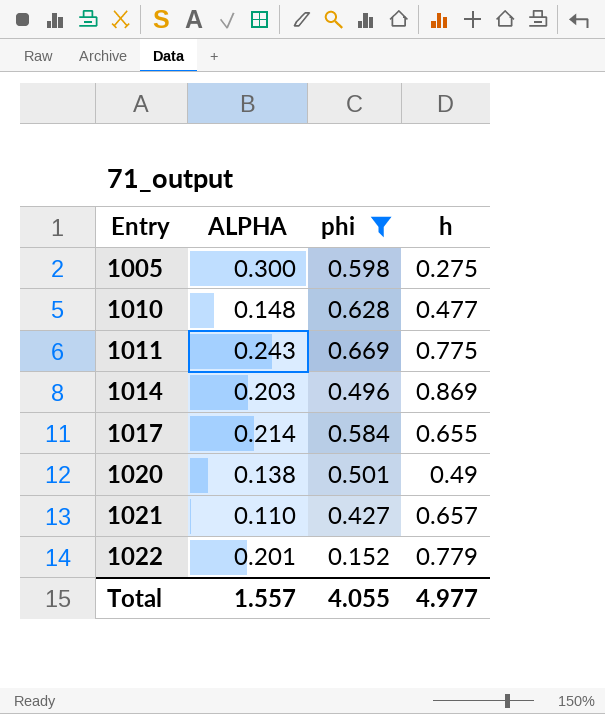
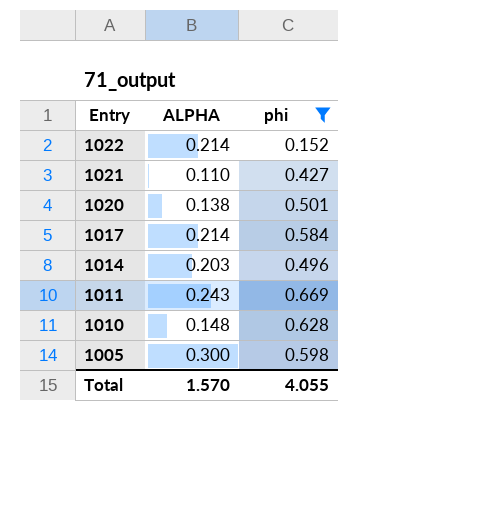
row order: Entry ascending -> Entry descending
column h | position: 4 -> none
1022 | ALPHA: 0.201 -> 0.214
Total | ALPHA: 1.557 -> 1.570

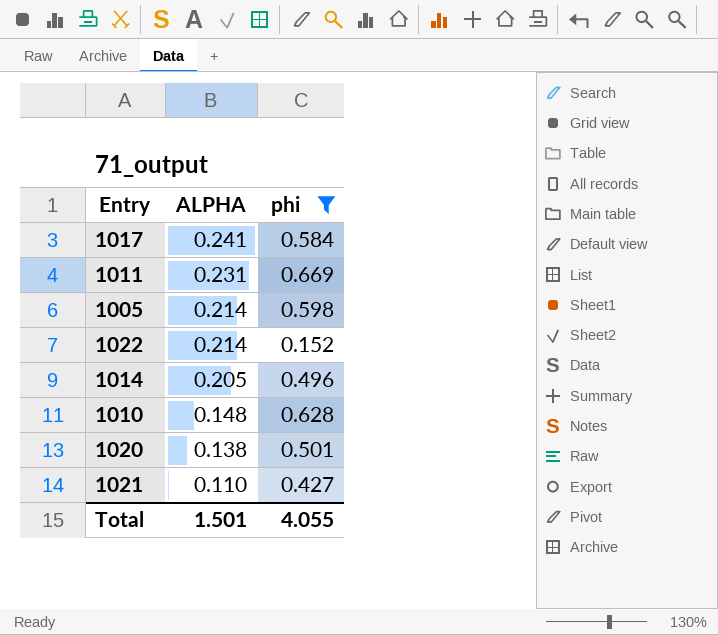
row order: Entry descending -> ALPHA descending
1017 | ALPHA: 0.214 -> 0.241
1011 | ALPHA: 0.243 -> 0.231
1005 | ALPHA: 0.300 -> 0.214
1014 | ALPHA: 0.203 -> 0.205
Total | ALPHA: 1.570 -> 1.501

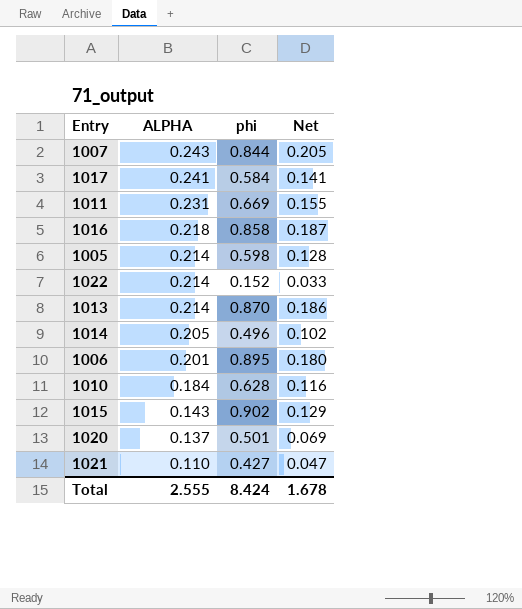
filter: phi <= 0.669 -> none
column Net | formula: none -> [ALPHA] * [phi]
1010 | ALPHA: 0.148 -> 0.184
1020 | ALPHA: 0.138 -> 0.137
Total | ALPHA: 1.501 -> 2.555
Total | phi: 4.055 -> 8.424

